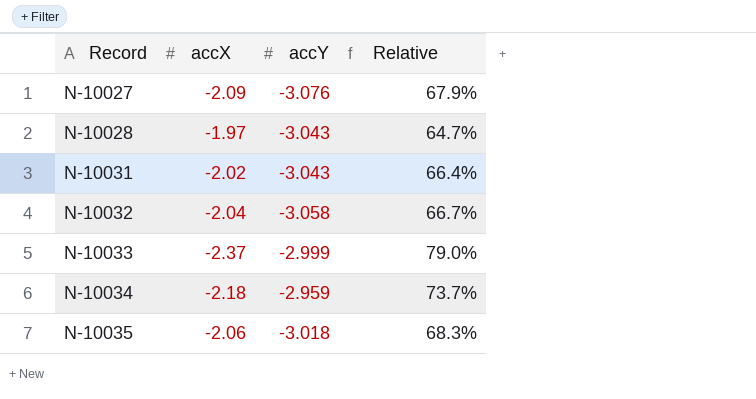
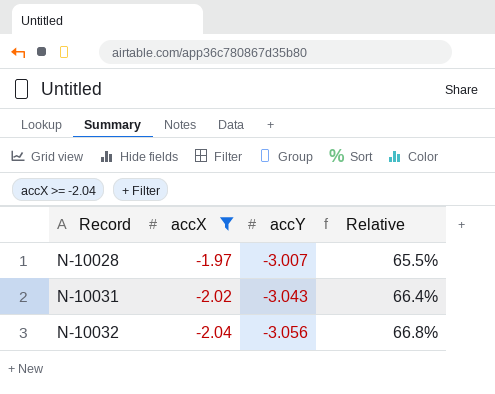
filter: none -> accX >= -2.04
N-10028 | accY: -3.043 -> -3.007
N-10028 | Relative: 64.7% -> 65.5%
N-10032 | accY: -3.058 -> -3.056
N-10032 | Relative: 66.7% -> 66.8%

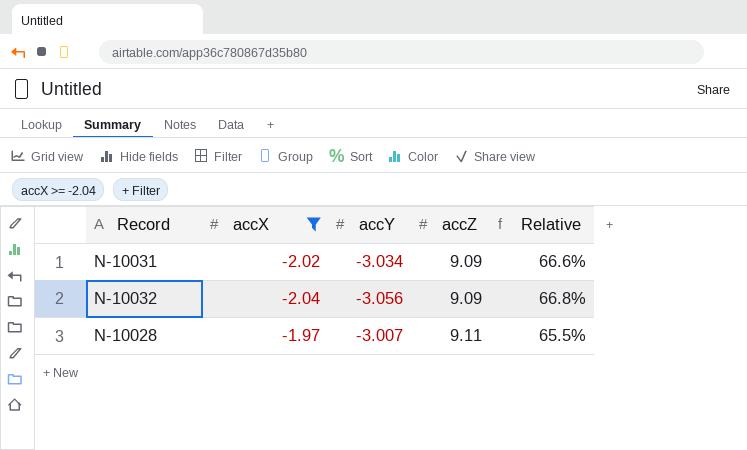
row order: Record ascending -> accZ ascending
column accZ | position: none -> 4
N-10031 | accY: -3.043 -> -3.034
N-10031 | Relative: 66.4% -> 66.6%

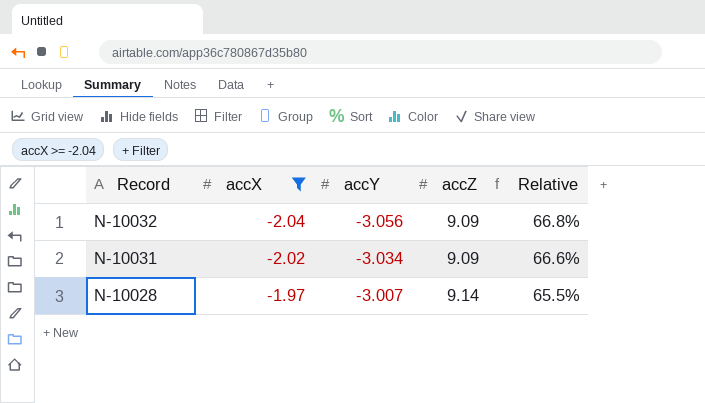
row order: accZ ascending -> Record descending
N-10028 | accZ: 9.11 -> 9.14

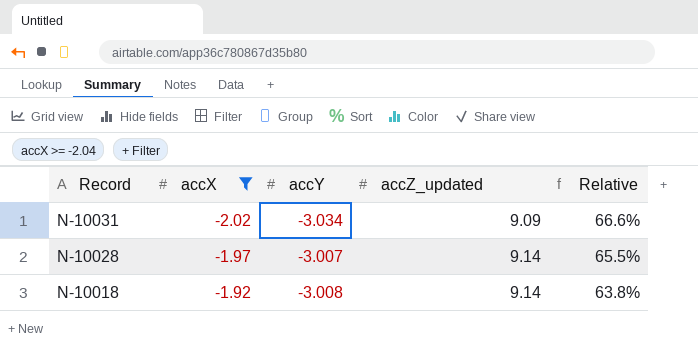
column name: accZ -> accZ_updated
row N-10032: -2.04 | -3.056 | 9.09 | 66.8% -> none
row N-10018: none -> -1.92 | -3.008 | 9.14 | 63.8%

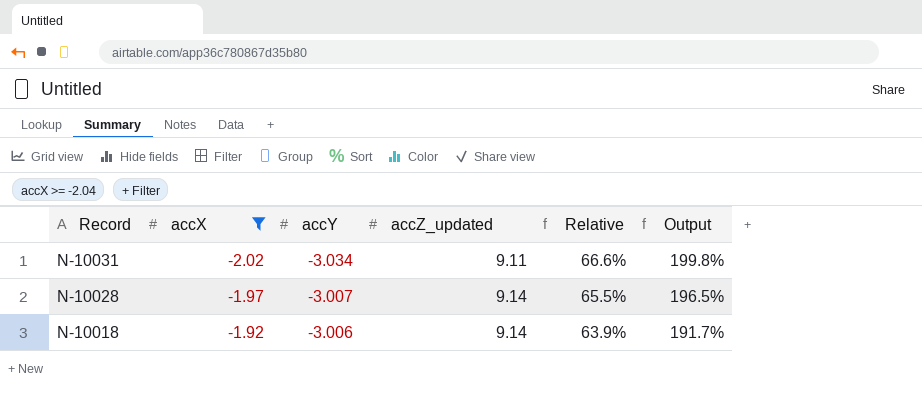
column Output | formula: none -> [Relative] * 3
N-10031 | accZ_updated: 9.09 -> 9.11
N-10018 | accY: -3.008 -> -3.006
N-10018 | Relative: 63.8% -> 63.9%

